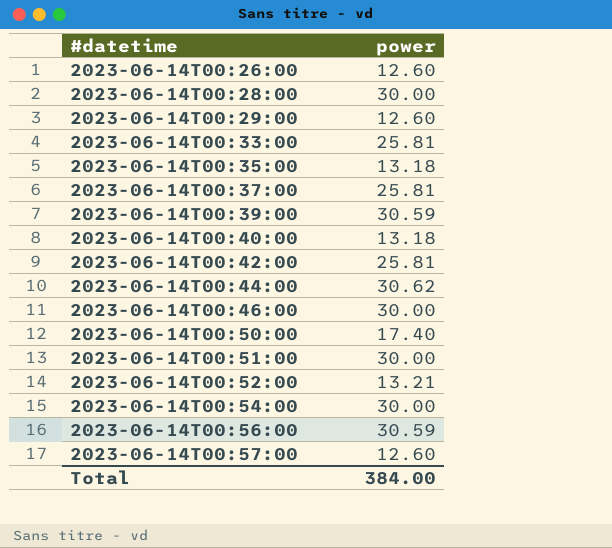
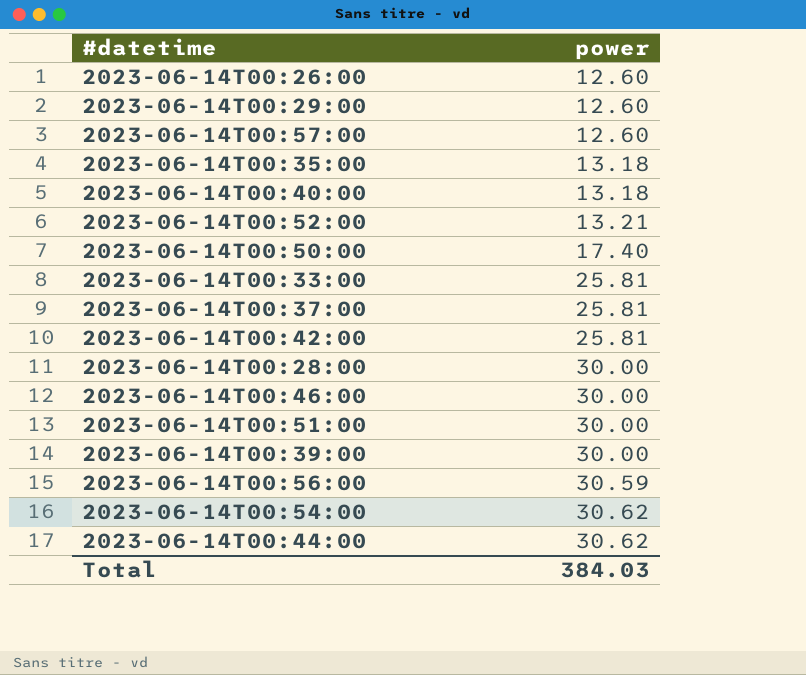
row order: #datetime ascending -> power ascending
2023-06-14T00:39:00 | power: 30.59 -> 30.00
2023-06-14T00:54:00 | power: 30.00 -> 30.62
Total | power: 384.00 -> 384.03

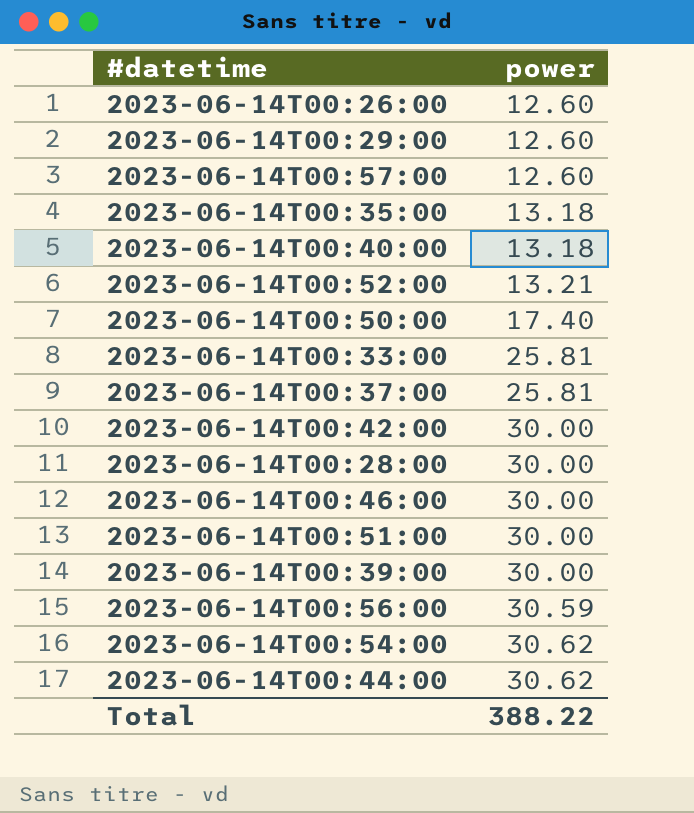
2023-06-14T00:42:00 | power: 25.81 -> 30.00
Total | power: 384.03 -> 388.22

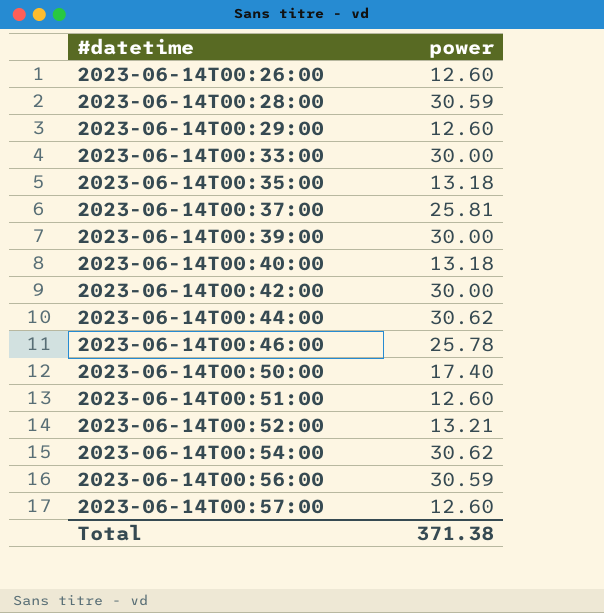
row order: power ascending -> #datetime ascending
2023-06-14T00:28:00 | power: 30.00 -> 30.59
2023-06-14T00:33:00 | power: 25.81 -> 30.00
2023-06-14T00:46:00 | power: 30.00 -> 25.78
2023-06-14T00:51:00 | power: 30.00 -> 12.60
Total | power: 388.22 -> 371.38

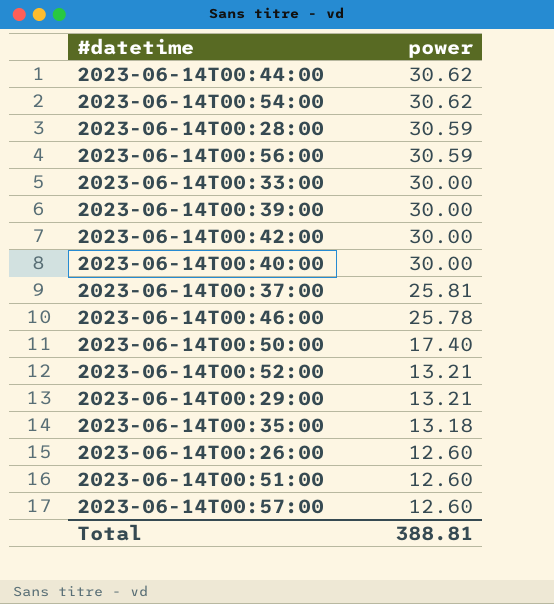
row order: #datetime ascending -> power descending
2023-06-14T00:40:00 | power: 13.18 -> 30.00
2023-06-14T00:29:00 | power: 12.60 -> 13.21
Total | power: 371.38 -> 388.81

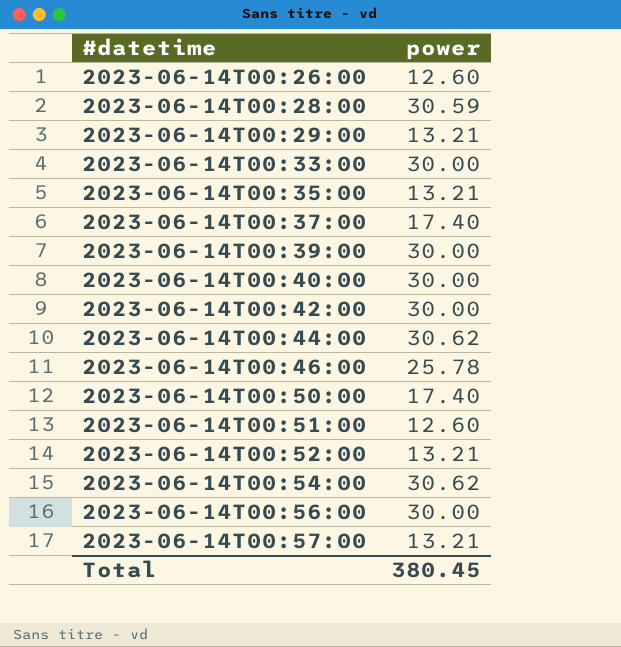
row order: power descending -> #datetime ascending
2023-06-14T00:35:00 | power: 13.18 -> 13.21
2023-06-14T00:37:00 | power: 25.81 -> 17.40
2023-06-14T00:56:00 | power: 30.59 -> 30.00
2023-06-14T00:57:00 | power: 12.60 -> 13.21
Total | power: 388.81 -> 380.45

